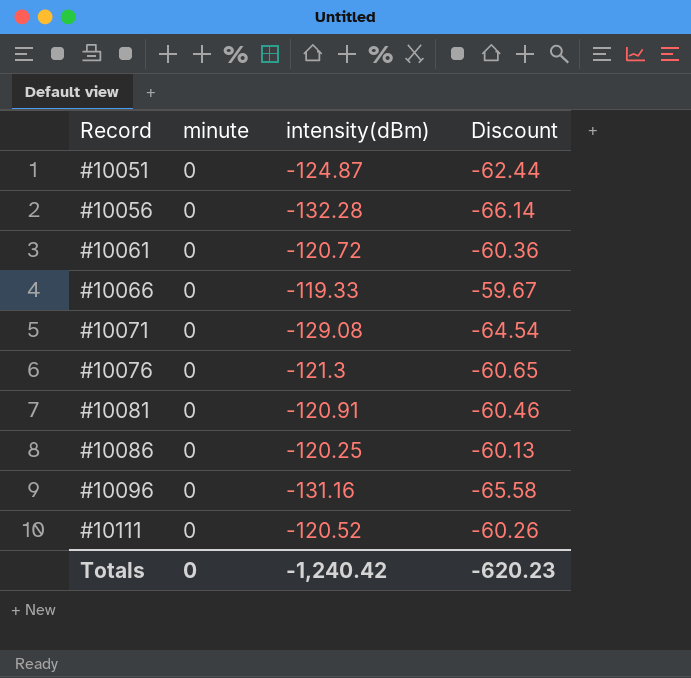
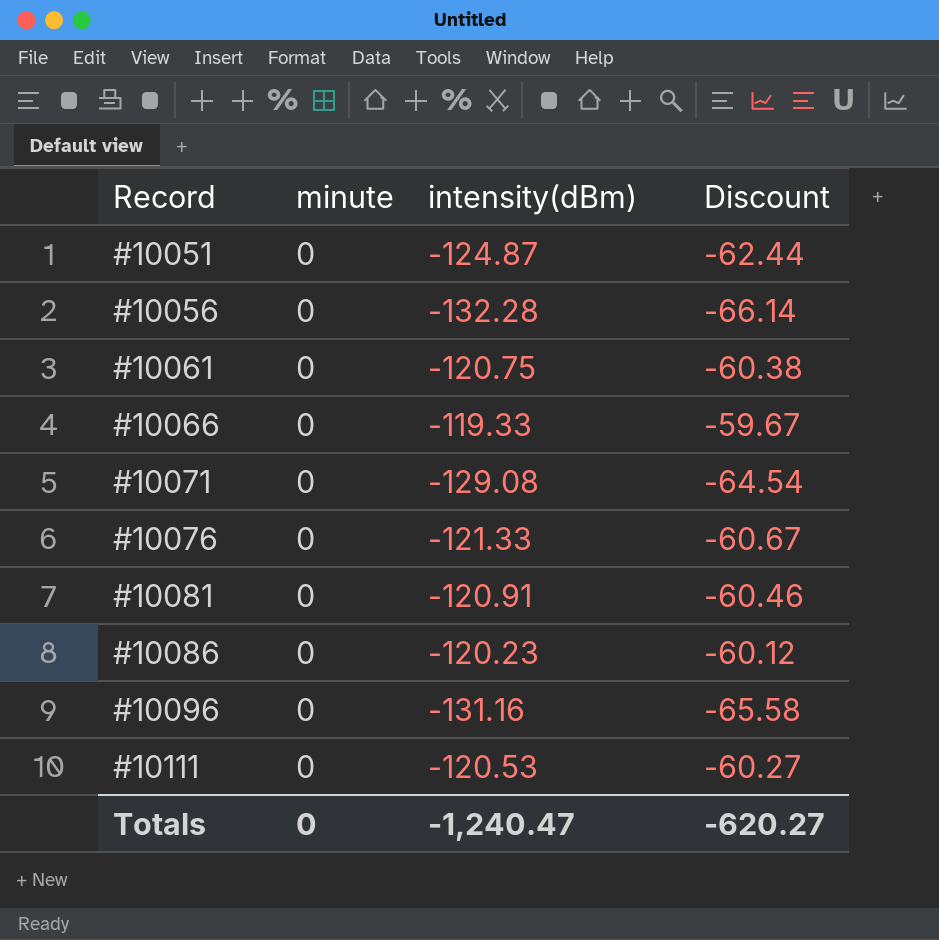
#10061 | intensity(dBm): -120.72 -> -120.75
#10061 | Discount: -60.36 -> -60.38
#10076 | intensity(dBm): -121.3 -> -121.33
#10076 | Discount: -60.65 -> -60.67
#10086 | intensity(dBm): -120.25 -> -120.23
#10086 | Discount: -60.13 -> -60.12
#10111 | intensity(dBm): -120.52 -> -120.53
#10111 | Discount: -60.26 -> -60.27
Totals | intensity(dBm): -1,240.42 -> -1,240.47
Totals | Discount: -620.23 -> -620.27

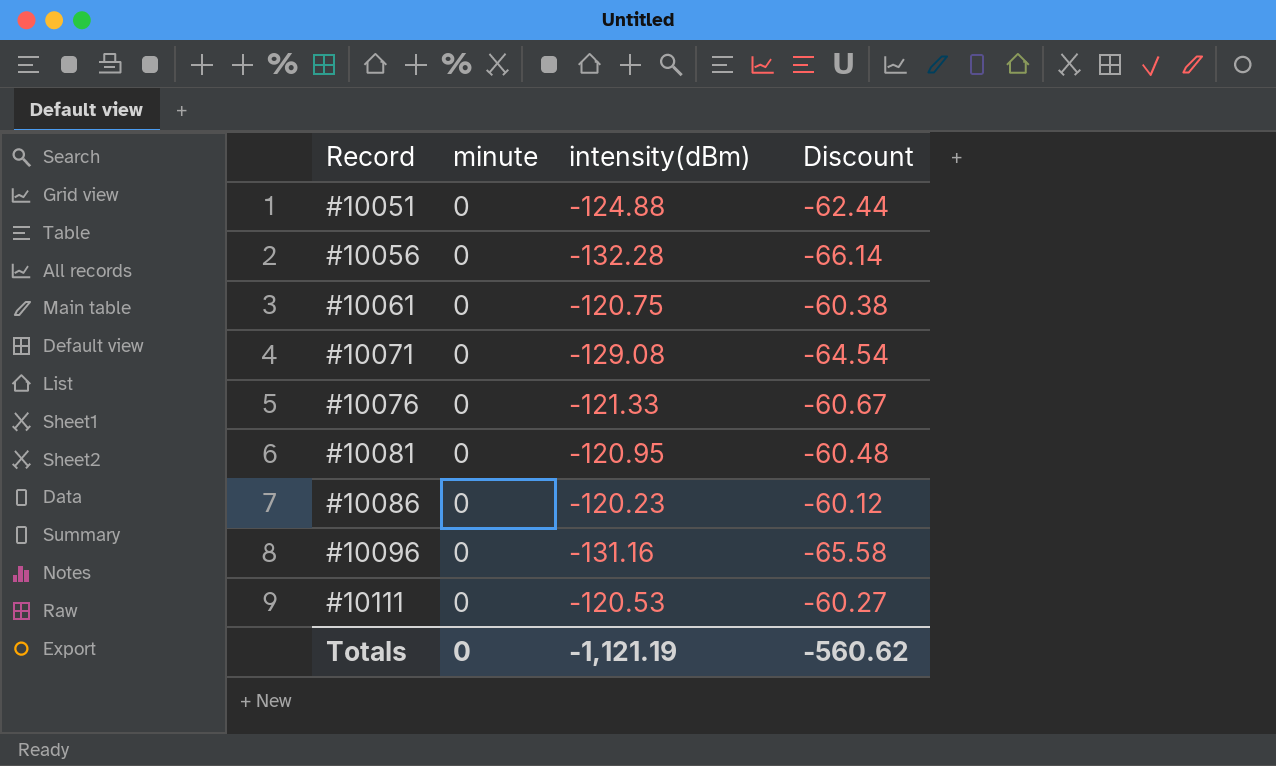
row #10066: 0 | -119.33 | -59.67 -> none
#10051 | intensity(dBm): -124.87 -> -124.88
#10081 | intensity(dBm): -120.91 -> -120.95
#10081 | Discount: -60.46 -> -60.48
Totals | intensity(dBm): -1,240.47 -> -1,121.19
Totals | Discount: -620.27 -> -560.62

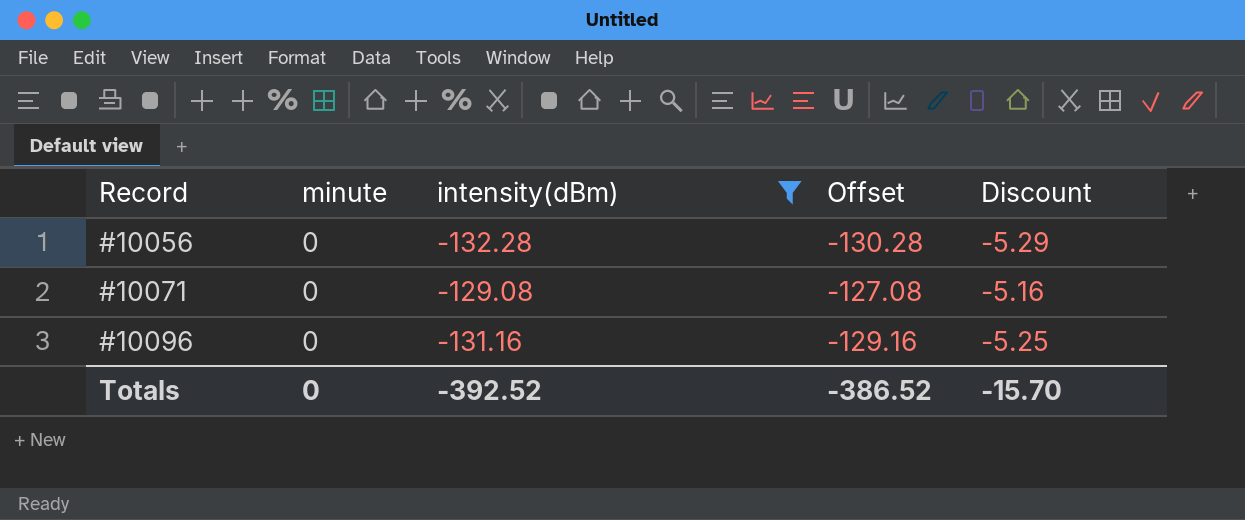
filter: none -> intensity(dBm) <= -129.08
column Offset | formula: none -> [intensity(dBm)] + 2
column Discount | formula: [intensity(dBm)] * 0.5 -> [intensity(dBm)] * 0.04
Totals | intensity(dBm): -1,121.19 -> -392.52
Totals | Discount: -560.62 -> -15.70

